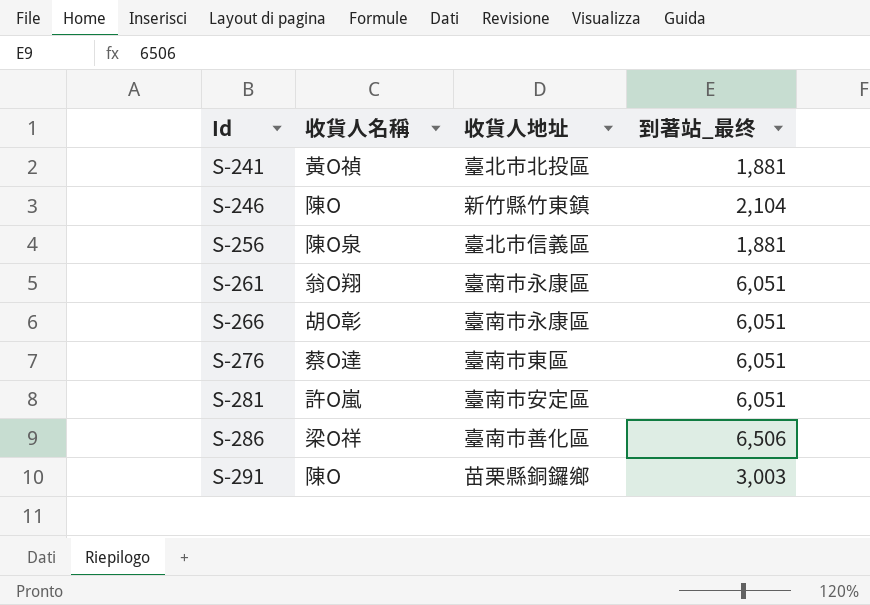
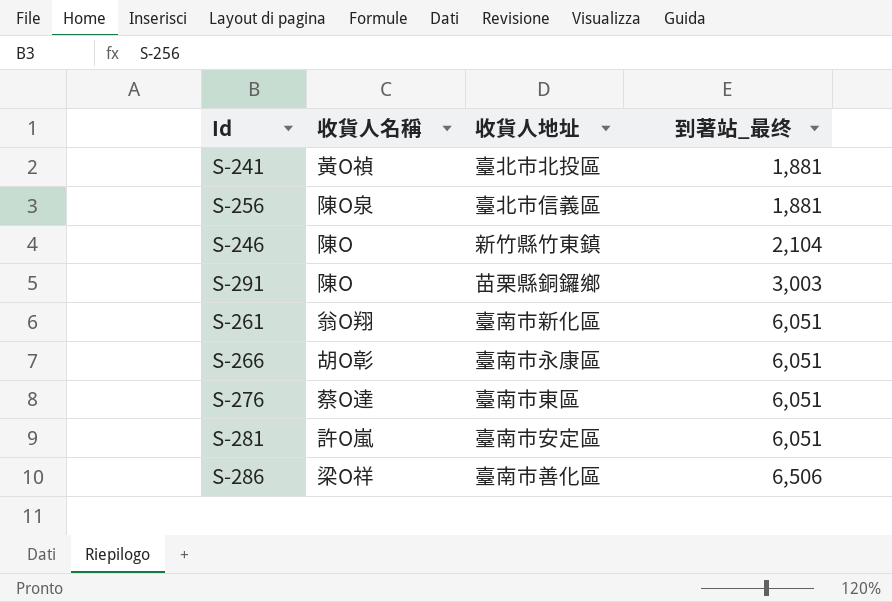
row order: Id ascending -> 到著站_最终 ascending
S-261 | 收貨人地址: 臺南市永康區 -> 臺南市新化區

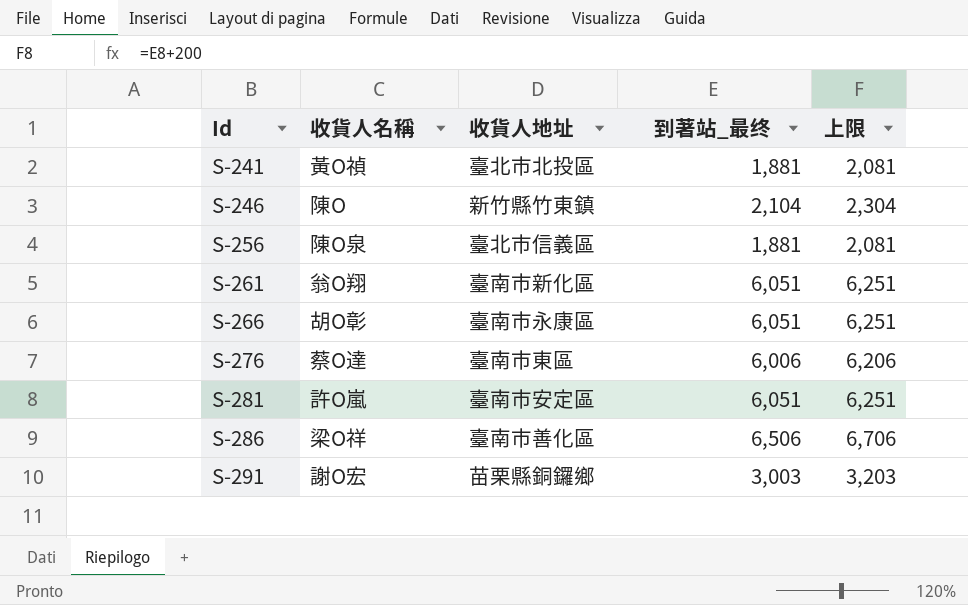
row order: 到著站_最终 ascending -> Id ascending
column 上限 | formula: none -> [到著站_最终] + 200
S-276 | 到著站_最终: 6,051 -> 6,006
S-291 | 收貨人名稱: 陳O -> 謝O宏

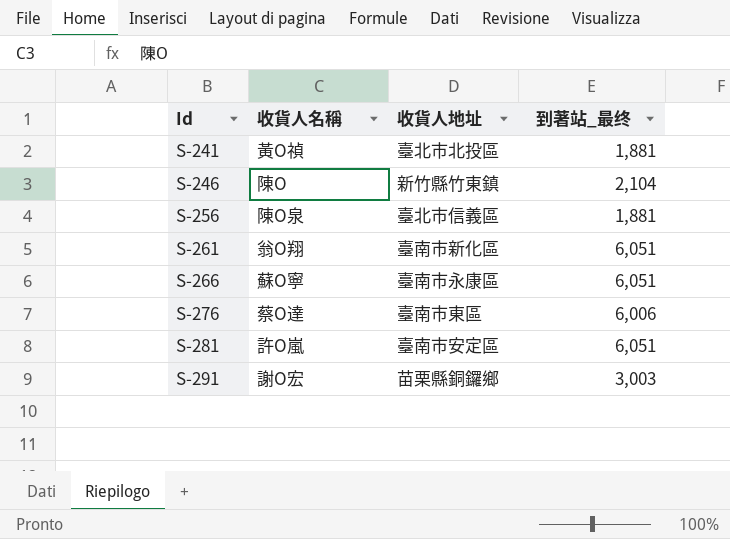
column 上限 | formula: [到著站_最终] + 200 -> none
row S-286: 梁O祥 | 臺南市善化區 | 6,506 | 6,706 -> none
S-266 | 收貨人名稱: 胡O彰 -> 蘇O寧

